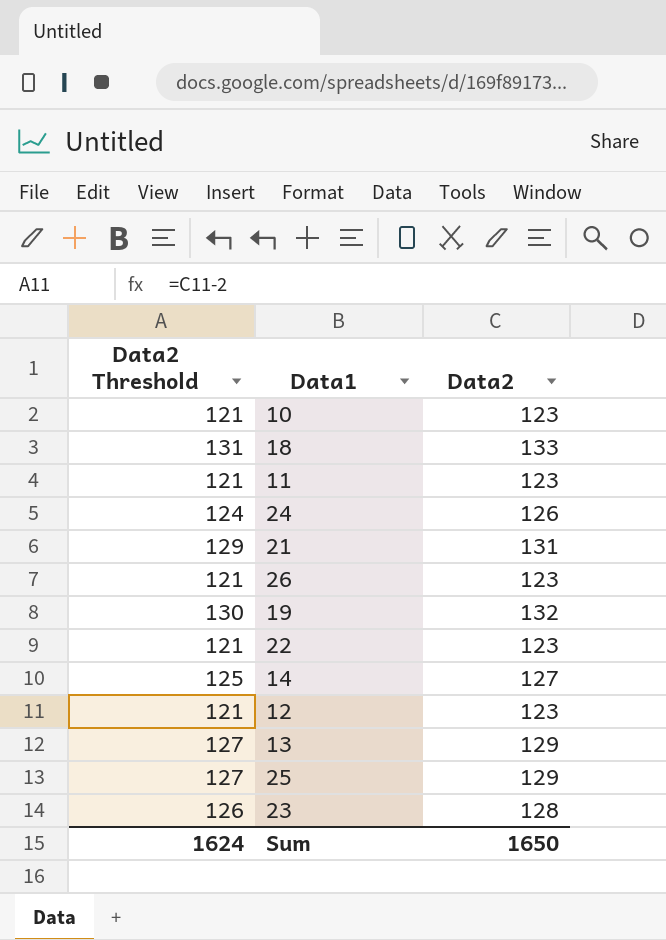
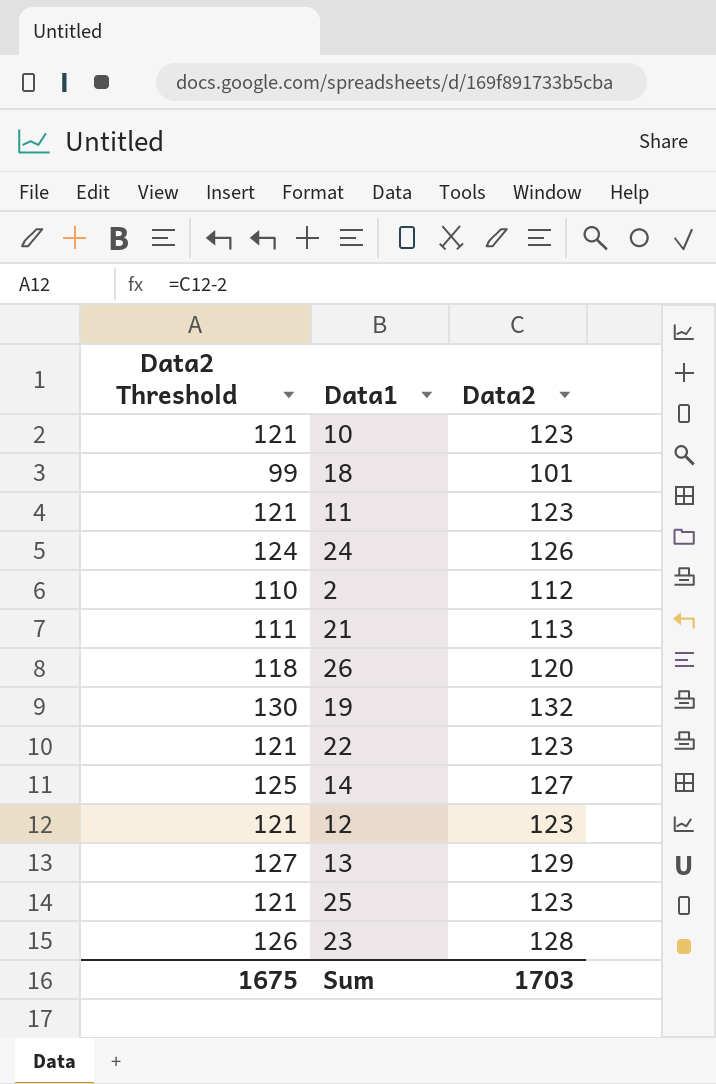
18 | Data2 Threshold: 131 -> 99
18 | Data2: 133 -> 101
row 2: none -> 110 | 112
21 | Data2 Threshold: 129 -> 111
21 | Data2: 131 -> 113
26 | Data2 Threshold: 121 -> 118
26 | Data2: 123 -> 120
25 | Data2 Threshold: 127 -> 121
25 | Data2: 129 -> 123
Sum | Data2 Threshold: 1624 -> 1675
Sum | Data2: 1650 -> 1703

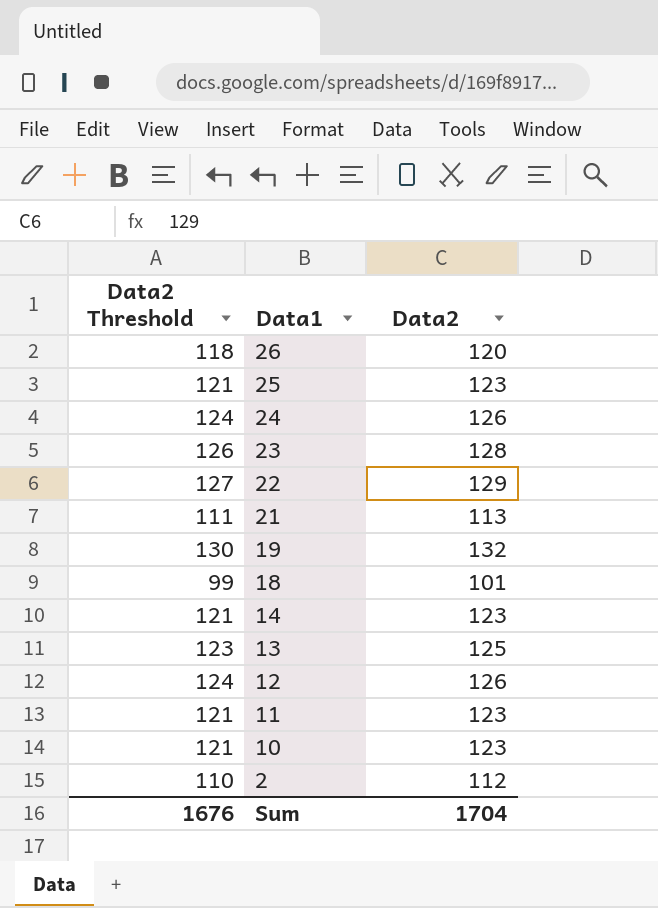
row order: none -> Data1 descending
22 | Data2 Threshold: 121 -> 127
22 | Data2: 123 -> 129
14 | Data2 Threshold: 125 -> 121
14 | Data2: 127 -> 123
13 | Data2 Threshold: 127 -> 123
13 | Data2: 129 -> 125
12 | Data2 Threshold: 121 -> 124
12 | Data2: 123 -> 126
Sum | Data2 Threshold: 1675 -> 1676
Sum | Data2: 1703 -> 1704

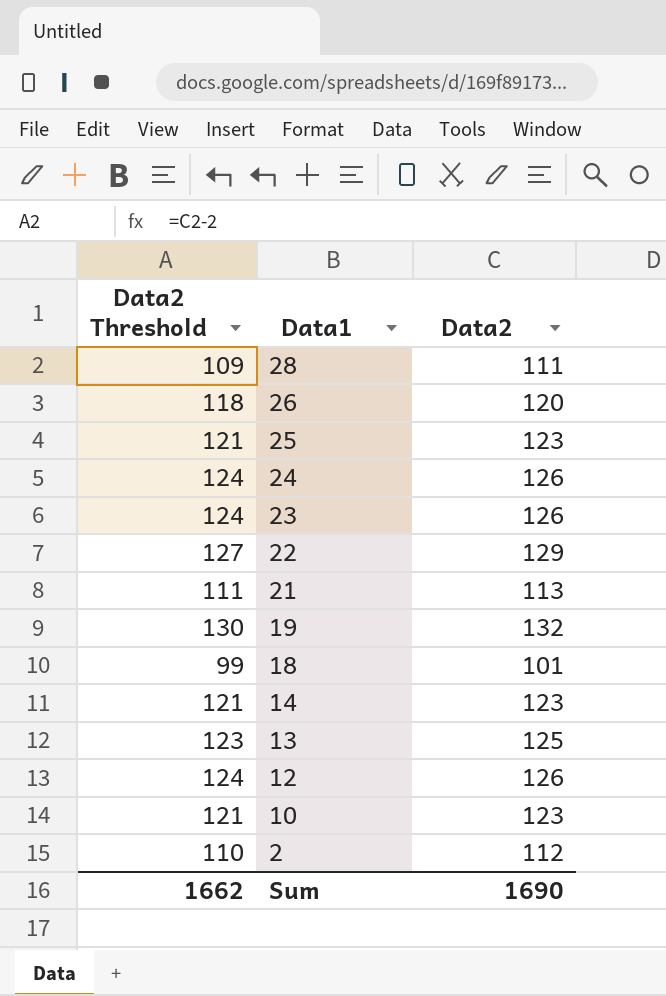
row 11: 121 | 123 -> none
row 28: none -> 109 | 111
23 | Data2 Threshold: 126 -> 124
23 | Data2: 128 -> 126
Sum | Data2 Threshold: 1676 -> 1662
Sum | Data2: 1704 -> 1690

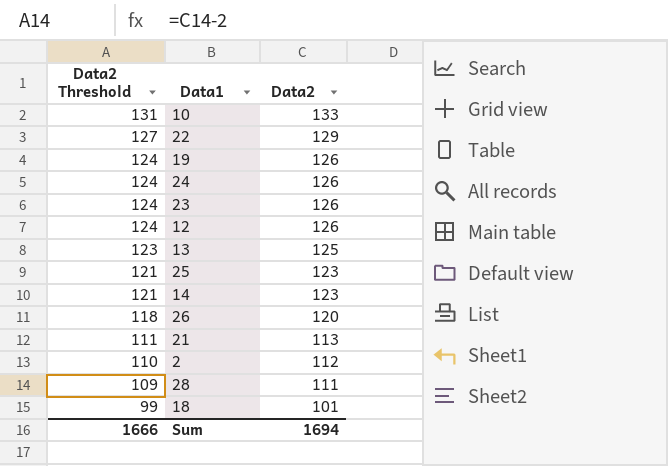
row order: Data1 descending -> Data2 Threshold descending
10 | Data2 Threshold: 121 -> 131
10 | Data2: 123 -> 133
19 | Data2 Threshold: 130 -> 124
19 | Data2: 132 -> 126
Sum | Data2 Threshold: 1662 -> 1666
Sum | Data2: 1690 -> 1694

